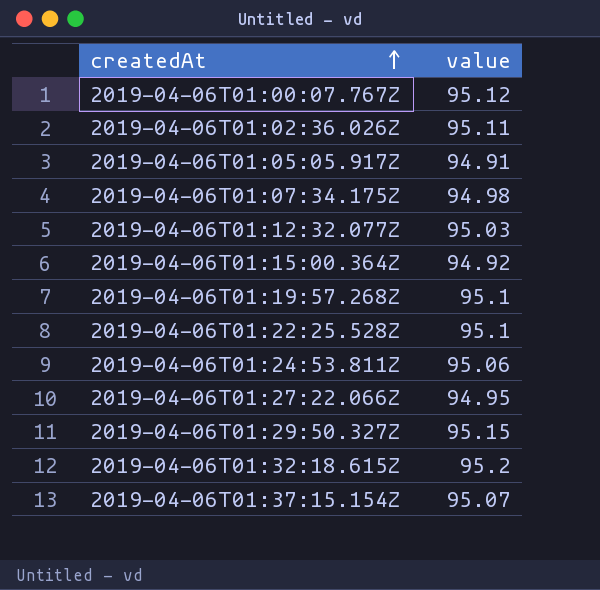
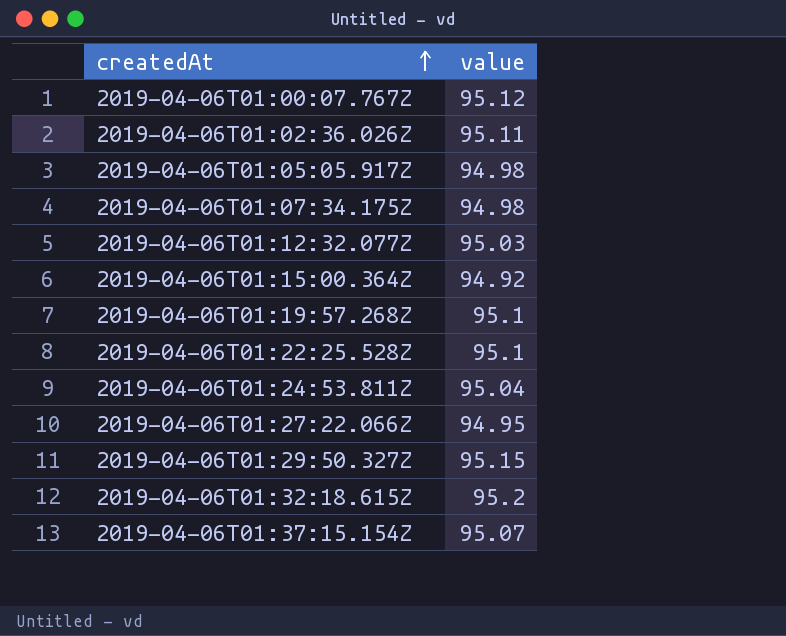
2019-04-06T01:05:05.917Z | value: 94.91 -> 94.98
2019-04-06T01:24:53.811Z | value: 95.06 -> 95.04

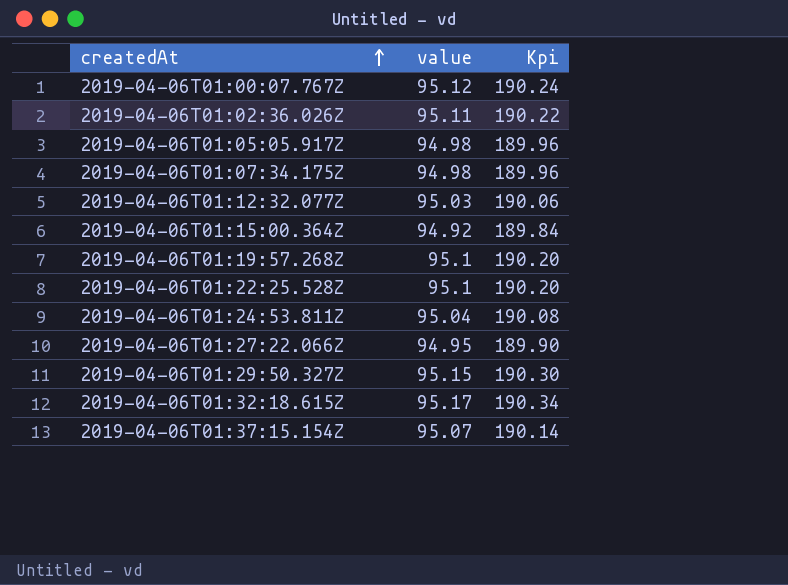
column Kpi | formula: none -> [value] * 2
2019-04-06T01:32:18.615Z | value: 95.2 -> 95.17

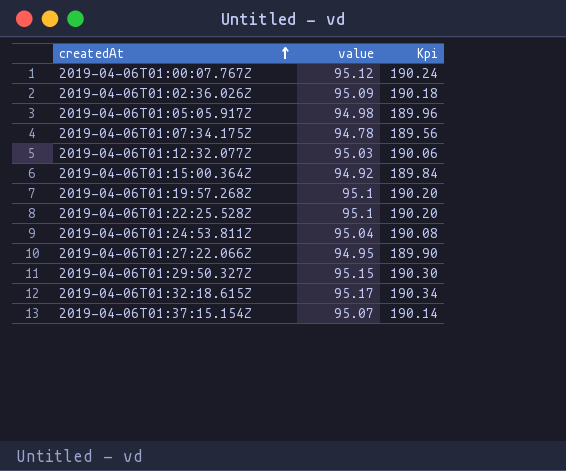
2019-04-06T01:02:36.026Z | value: 95.11 -> 95.09
2019-04-06T01:02:36.026Z | Kpi: 190.22 -> 190.18
2019-04-06T01:07:34.175Z | value: 94.98 -> 94.78
2019-04-06T01:07:34.175Z | Kpi: 189.96 -> 189.56

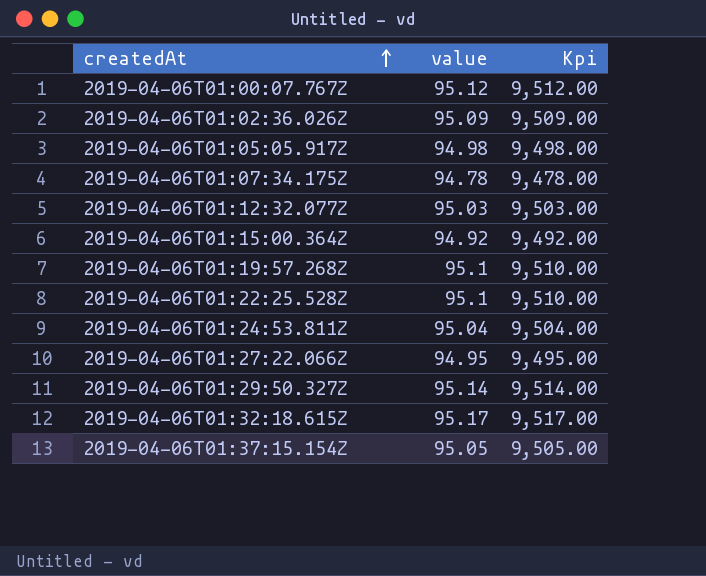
column Kpi | formula: [value] * 2 -> [value] * 100
2019-04-06T01:29:50.327Z | value: 95.15 -> 95.14
2019-04-06T01:37:15.154Z | value: 95.07 -> 95.05

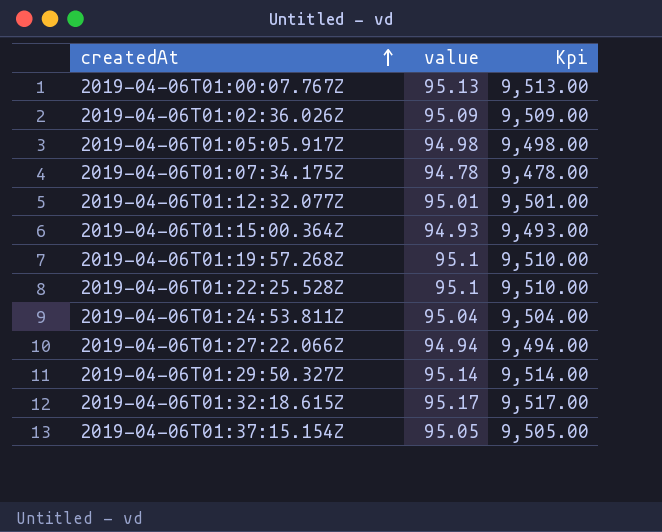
2019-04-06T01:00:07.767Z | value: 95.12 -> 95.13
2019-04-06T01:00:07.767Z | Kpi: 9,512.00 -> 9,513.00
2019-04-06T01:12:32.077Z | value: 95.03 -> 95.01
2019-04-06T01:12:32.077Z | Kpi: 9,503.00 -> 9,501.00
2019-04-06T01:15:00.364Z | value: 94.92 -> 94.93
2019-04-06T01:15:00.364Z | Kpi: 9,492.00 -> 9,493.00
2019-04-06T01:27:22.066Z | value: 94.95 -> 94.94
2019-04-06T01:27:22.066Z | Kpi: 9,495.00 -> 9,494.00

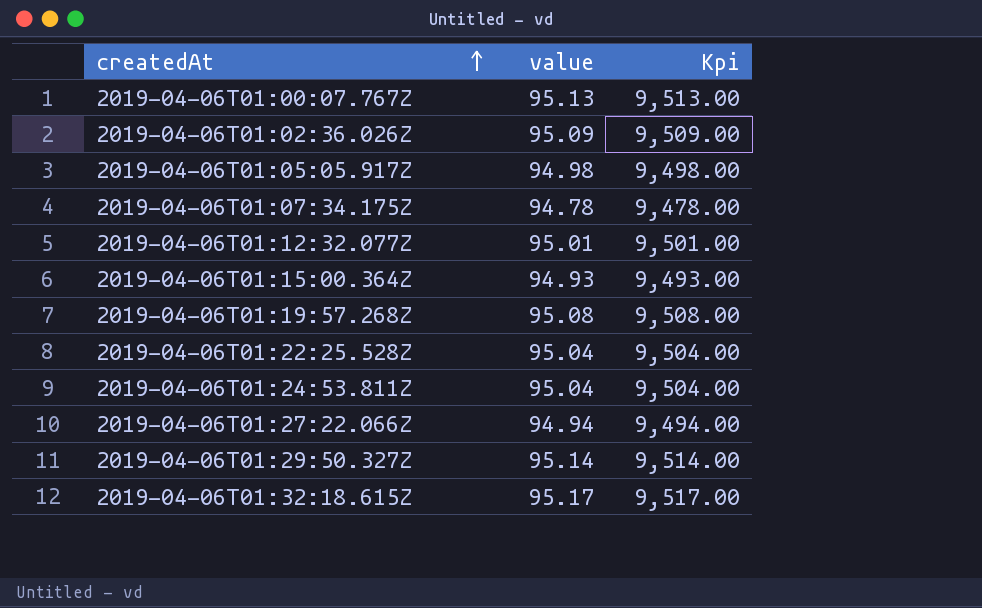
row 2019-04-06T01:37:15.154Z: 95.05 | 9,505.00 -> none
2019-04-06T01:19:57.268Z | value: 95.1 -> 95.08
2019-04-06T01:19:57.268Z | Kpi: 9,510.00 -> 9,508.00
2019-04-06T01:22:25.528Z | value: 95.1 -> 95.04
2019-04-06T01:22:25.528Z | Kpi: 9,510.00 -> 9,504.00

